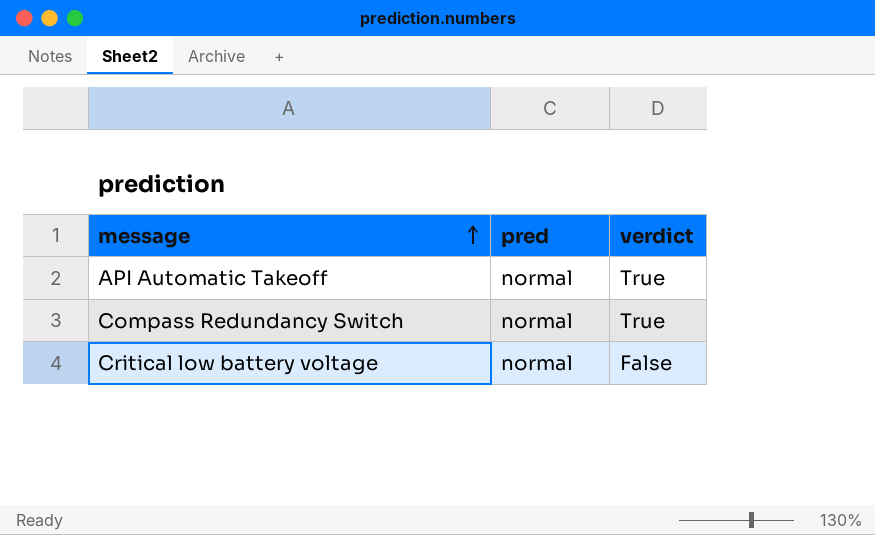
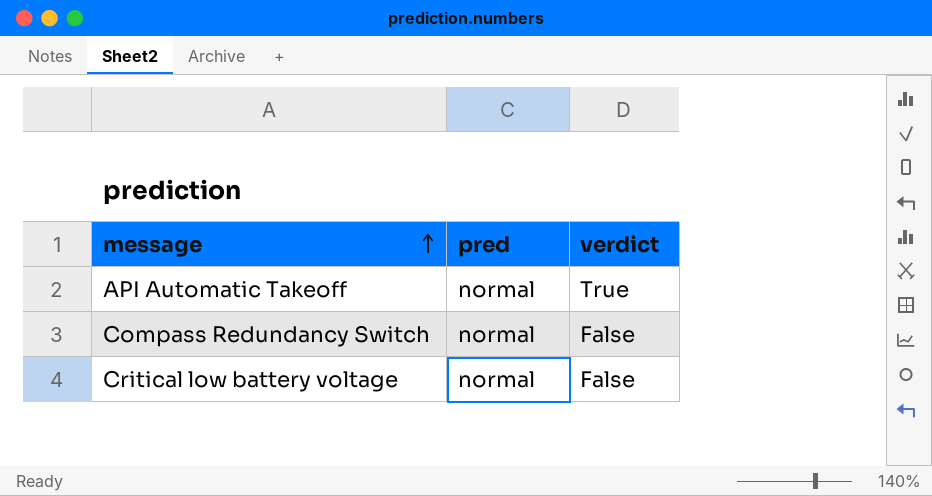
Compass Redundancy Switch | verdict: True -> False

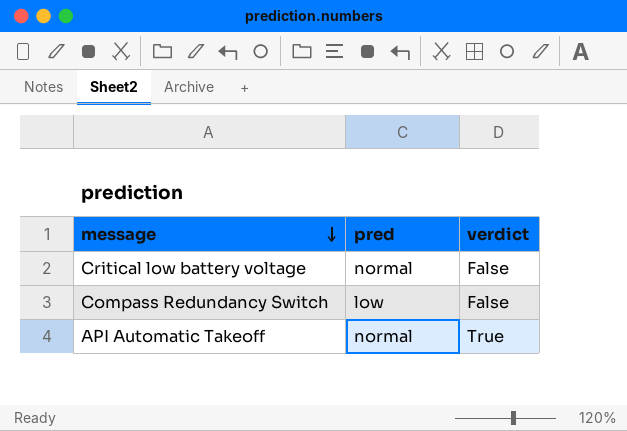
row order: message ascending -> message descending
Compass Redundancy Switch | pred: normal -> low

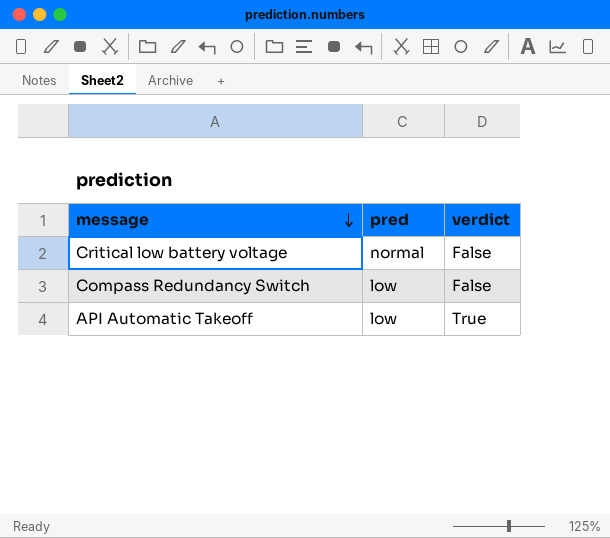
API Automatic Takeoff | pred: normal -> low

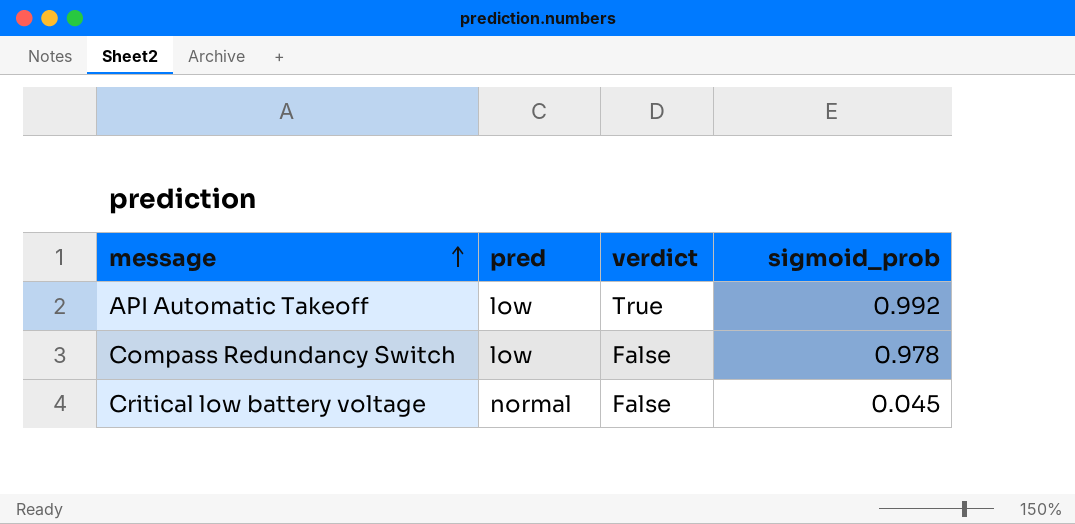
row order: message descending -> message ascending
column sigmoid_prob | position: none -> 4

